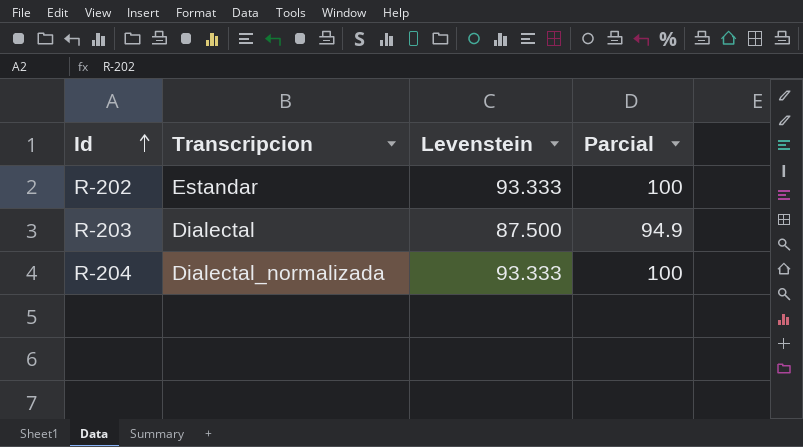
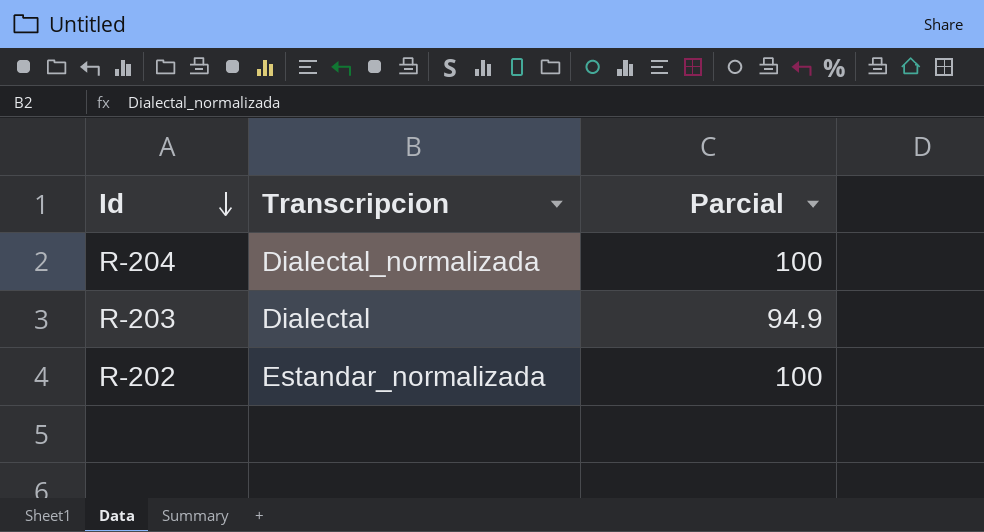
row order: Id ascending -> Id descending
column Levenstein | position: 3 -> none
R-202 | Transcripcion: Estandar -> Estandar_normalizada

